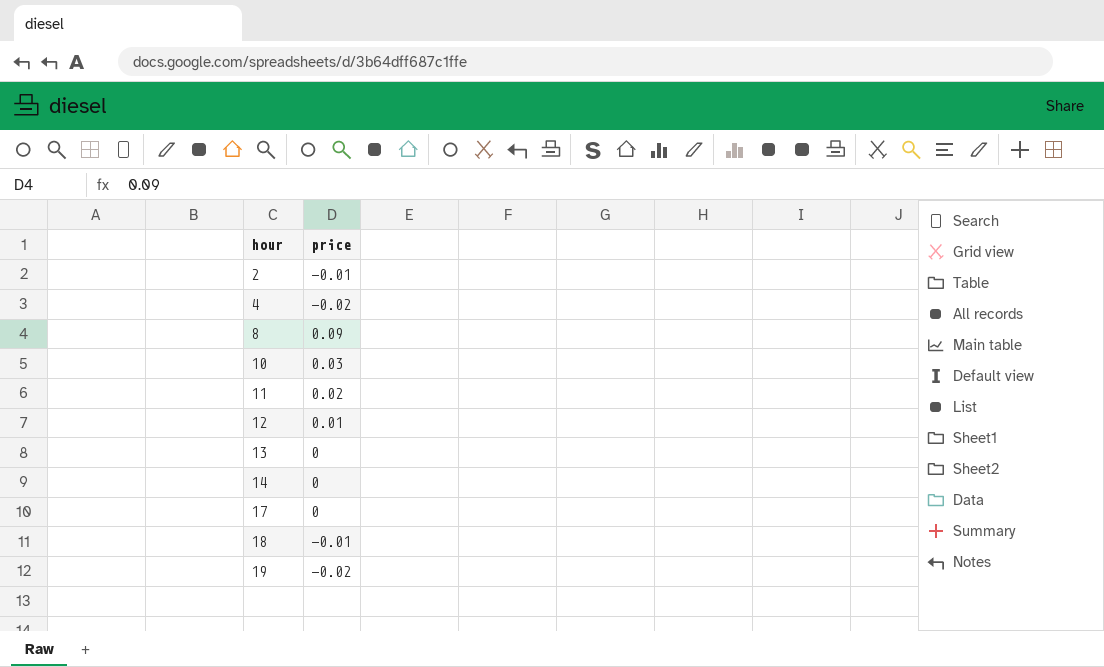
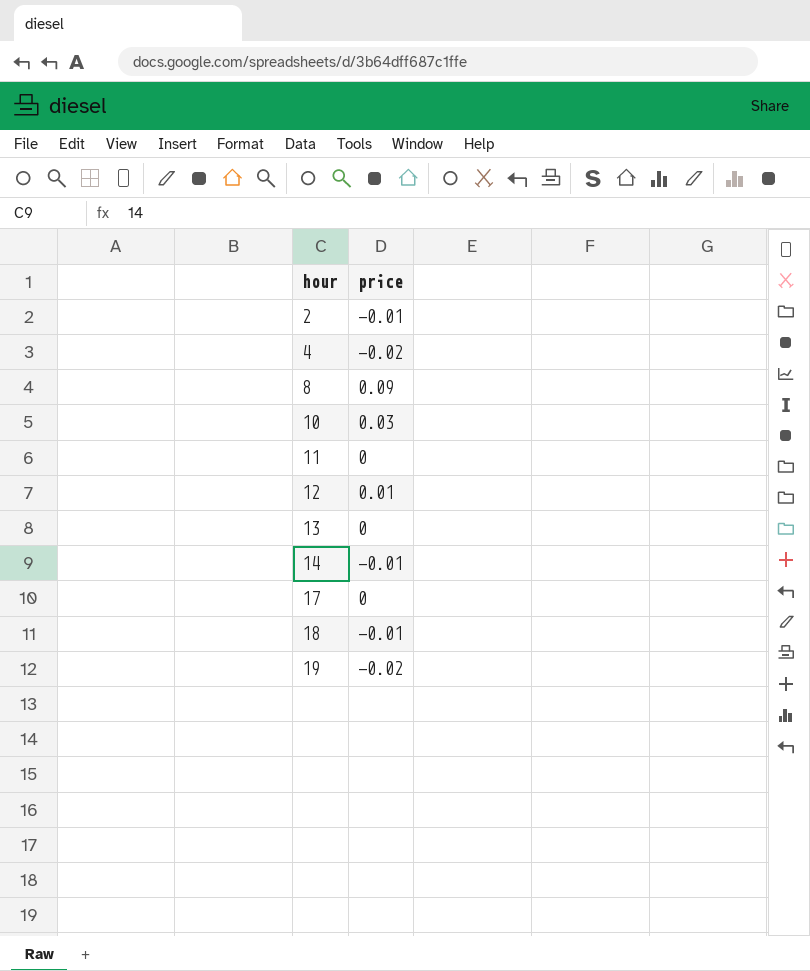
11 | price: 0.02 -> 0
14 | price: 0 -> -0.01

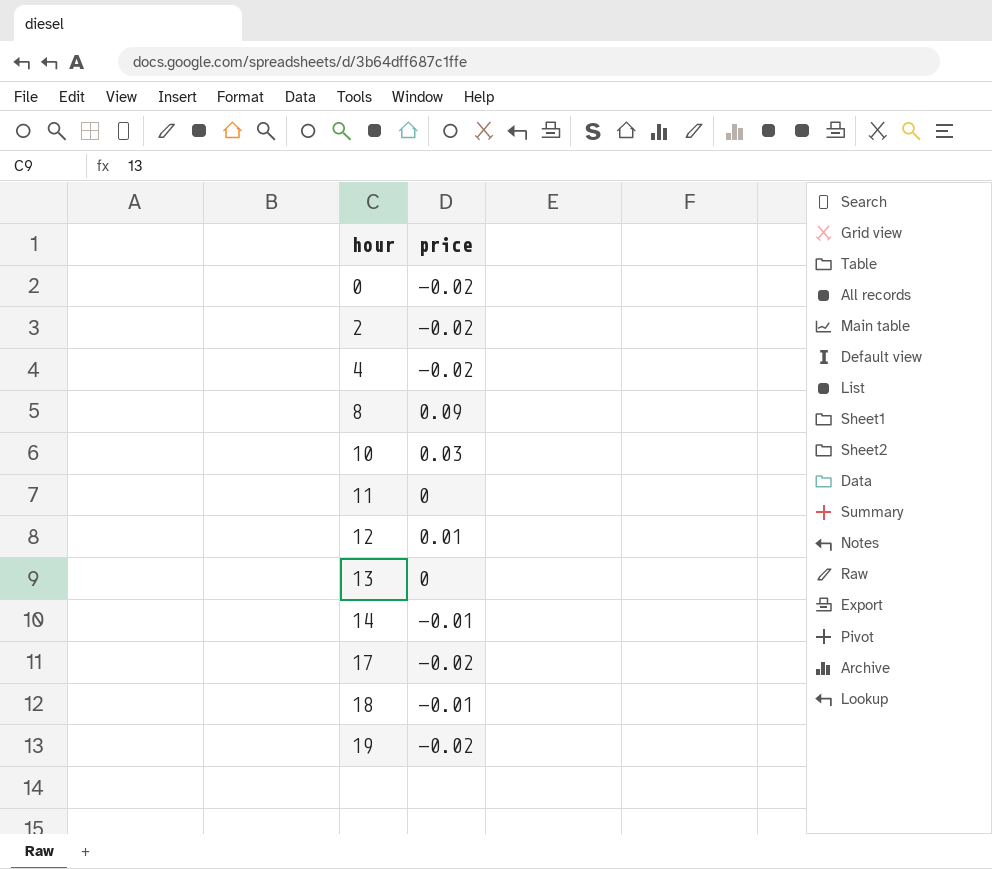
row 0: none -> -0.02
2 | price: -0.01 -> -0.02
17 | price: 0 -> -0.02

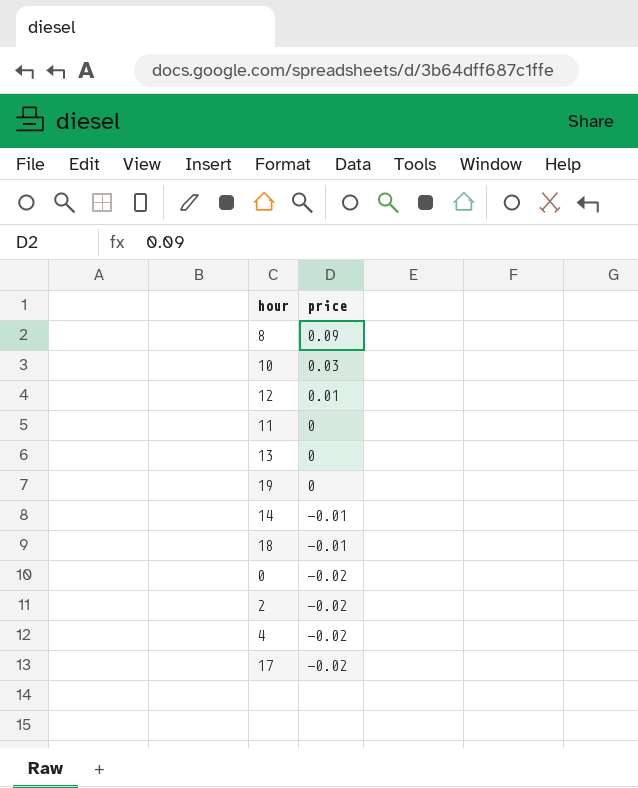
row order: hour ascending -> price descending
19 | price: -0.02 -> 0

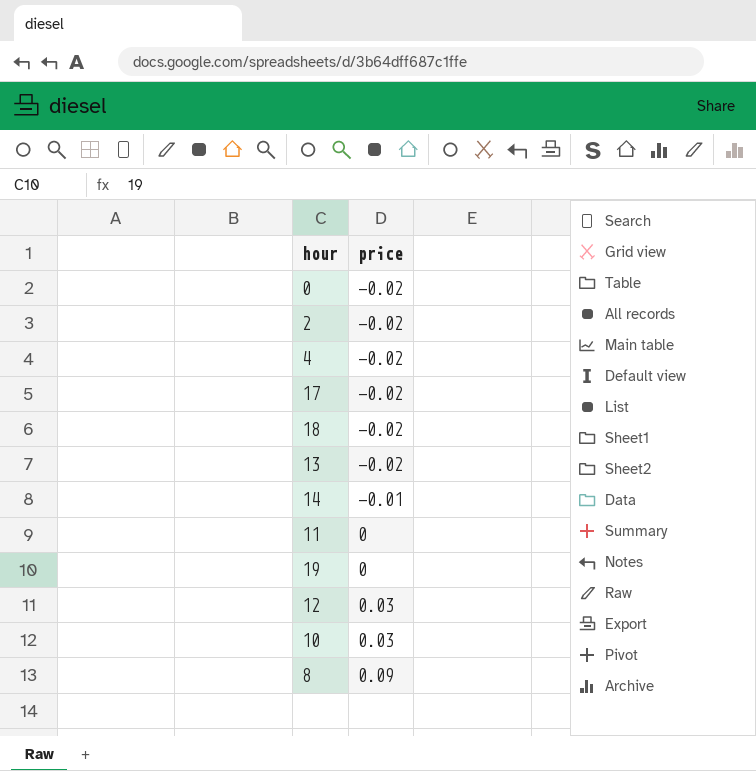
row order: price descending -> price ascending
18 | price: -0.01 -> -0.02
13 | price: 0 -> -0.02
12 | price: 0.01 -> 0.03

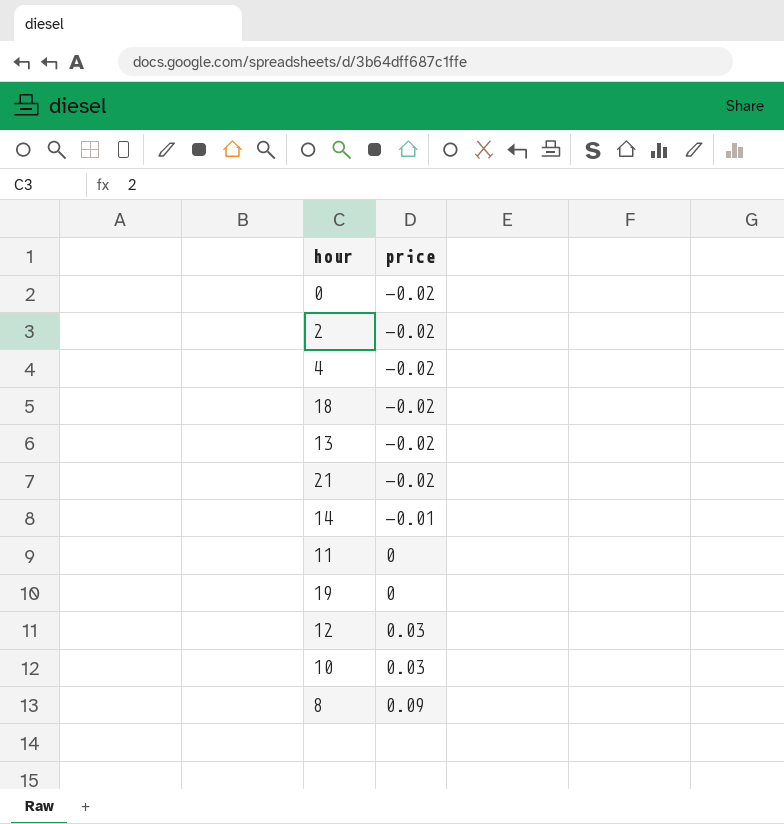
row 17: -0.02 -> none
row 21: none -> -0.02

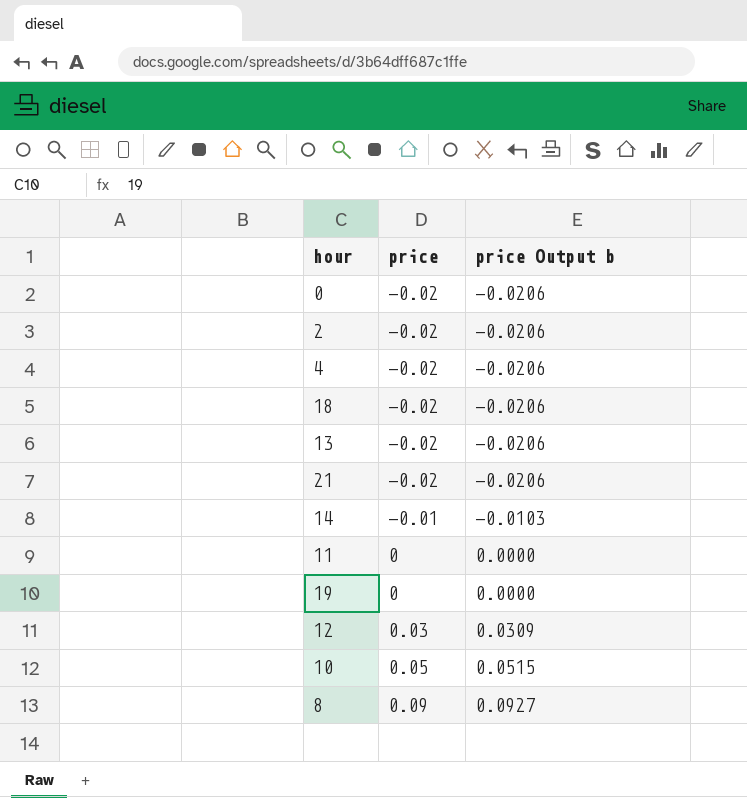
column price Output b | formula: none -> [price] * 1.03
10 | price: 0.03 -> 0.05

